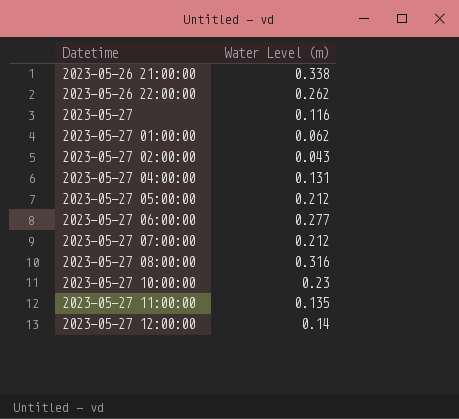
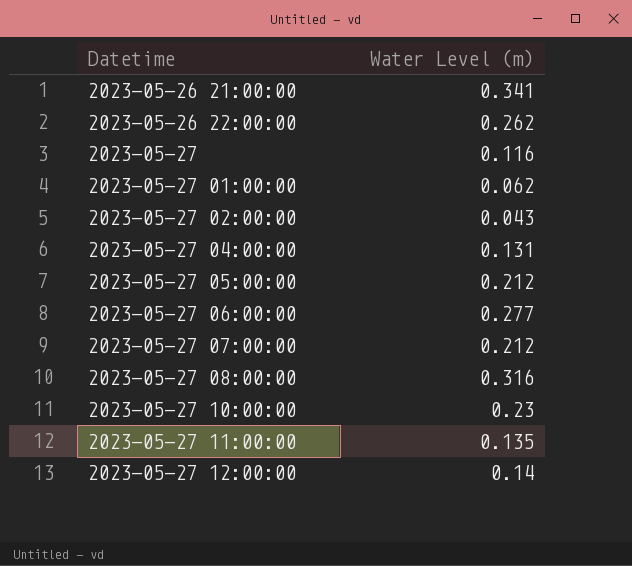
2023-05-26 21:00:00 | Water Level (m): 0.338 -> 0.341

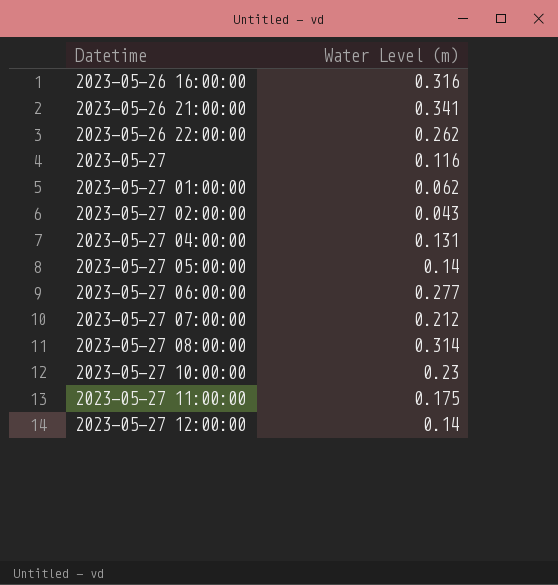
row 2023-05-26 16:00:00: none -> 0.316
2023-05-27 05:00:00 | Water Level (m): 0.212 -> 0.14
2023-05-27 08:00:00 | Water Level (m): 0.316 -> 0.314
2023-05-27 11:00:00 | Water Level (m): 0.135 -> 0.175

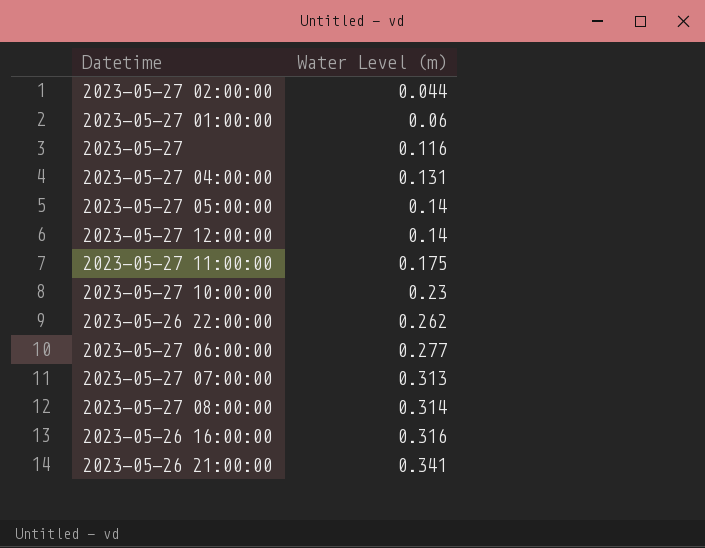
row order: Datetime ascending -> Water Level (m) ascending
2023-05-27 02:00:00 | Water Level (m): 0.043 -> 0.044
2023-05-27 01:00:00 | Water Level (m): 0.062 -> 0.06
2023-05-27 07:00:00 | Water Level (m): 0.212 -> 0.313

